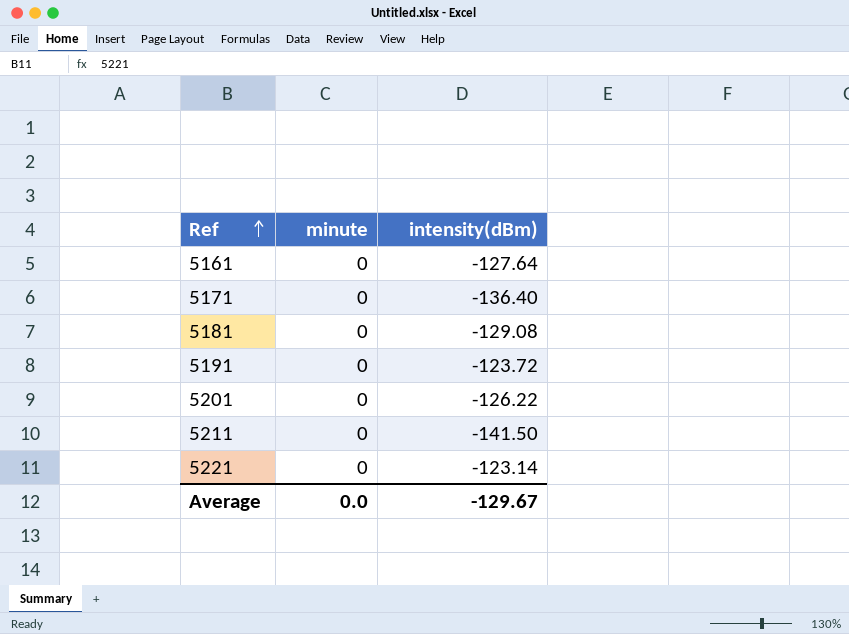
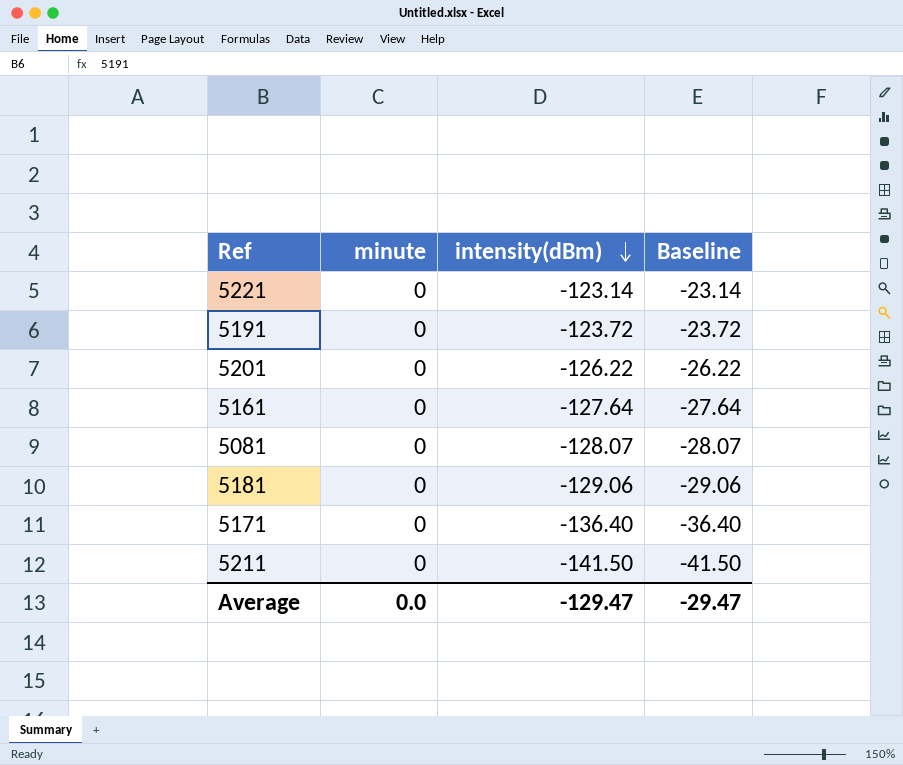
row order: Ref ascending -> intensity(dBm) descending
column Baseline | formula: none -> [intensity(dBm)] + 100
row 5081: none -> 0 | -128.07 | -28.07
5181 | intensity(dBm): -129.08 -> -129.06
Average | intensity(dBm): -129.67 -> -129.47

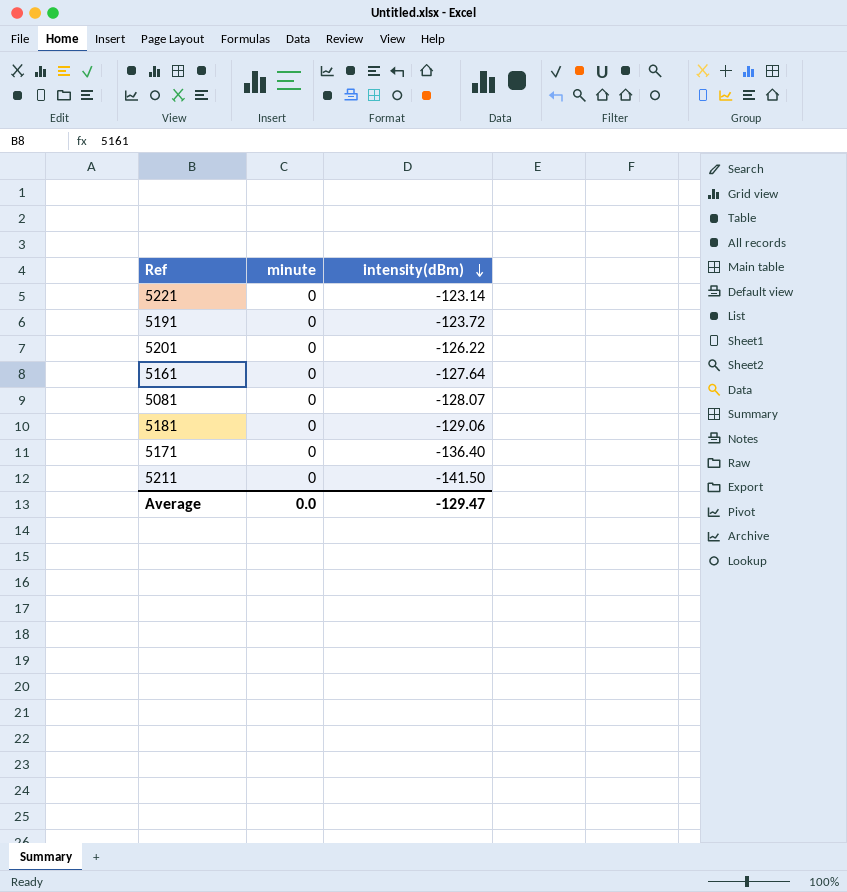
column Baseline | formula: [intensity(dBm)] + 100 -> none

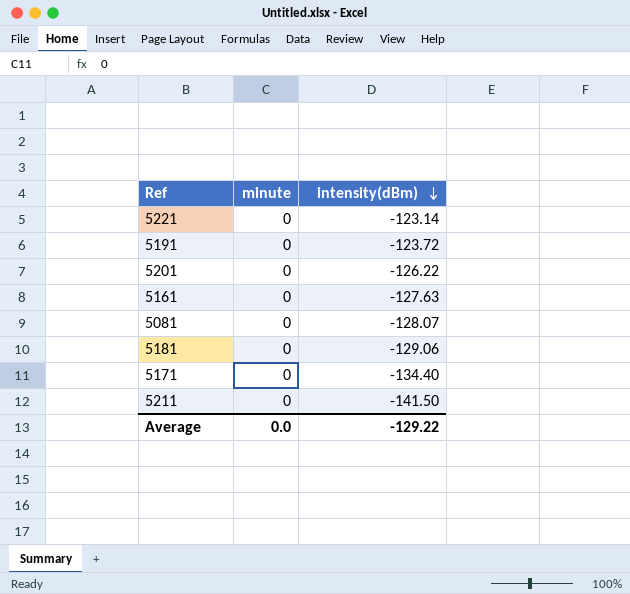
5161 | intensity(dBm): -127.64 -> -127.63
5171 | intensity(dBm): -136.40 -> -134.40
Average | intensity(dBm): -129.47 -> -129.22

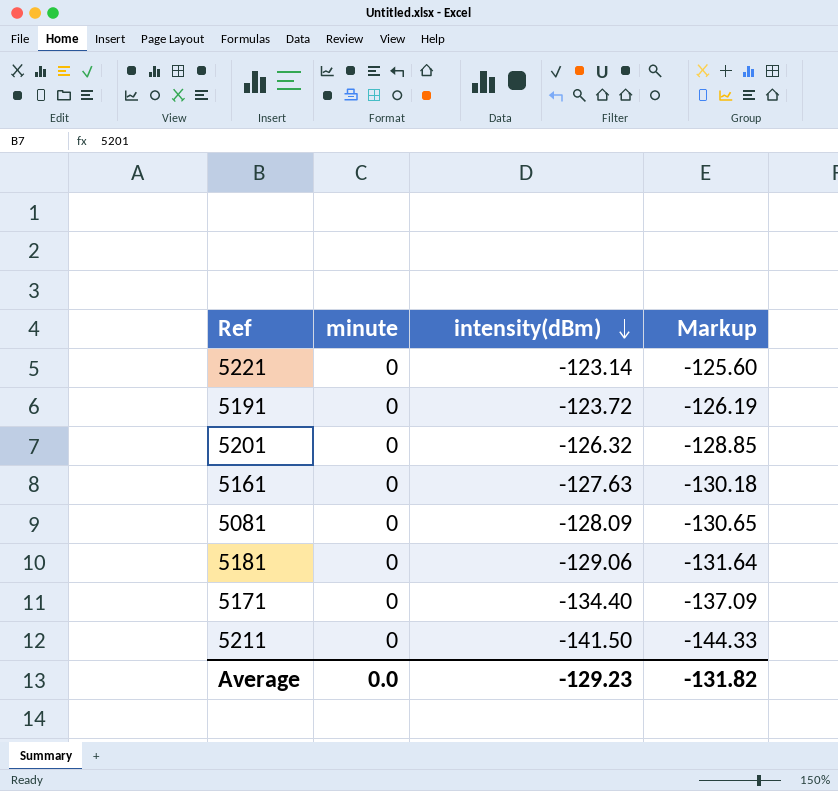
column Markup | formula: none -> [intensity(dBm)] * 1.02
5201 | intensity(dBm): -126.22 -> -126.32
5081 | intensity(dBm): -128.07 -> -128.09
Average | intensity(dBm): -129.22 -> -129.23

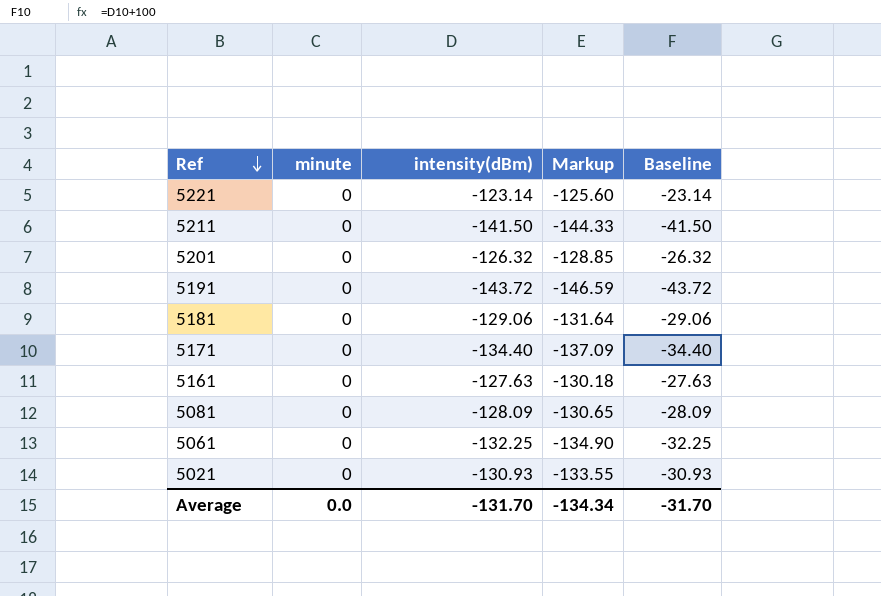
row order: intensity(dBm) descending -> Ref descending
column Baseline | formula: none -> [intensity(dBm)] + 100
5191 | intensity(dBm): -123.72 -> -143.72
5191 | Markup: -126.19 -> -146.59
row 5061: none -> 0 | -132.25 | -134.90 | -32.25
row 5021: none -> 0 | -130.93 | -133.55 | -30.93
Average | intensity(dBm): -129.23 -> -131.70
Average | Markup: -131.82 -> -134.34

